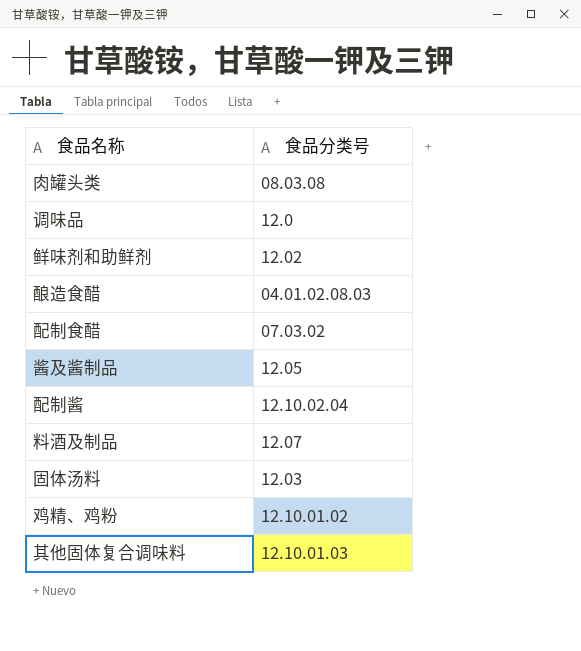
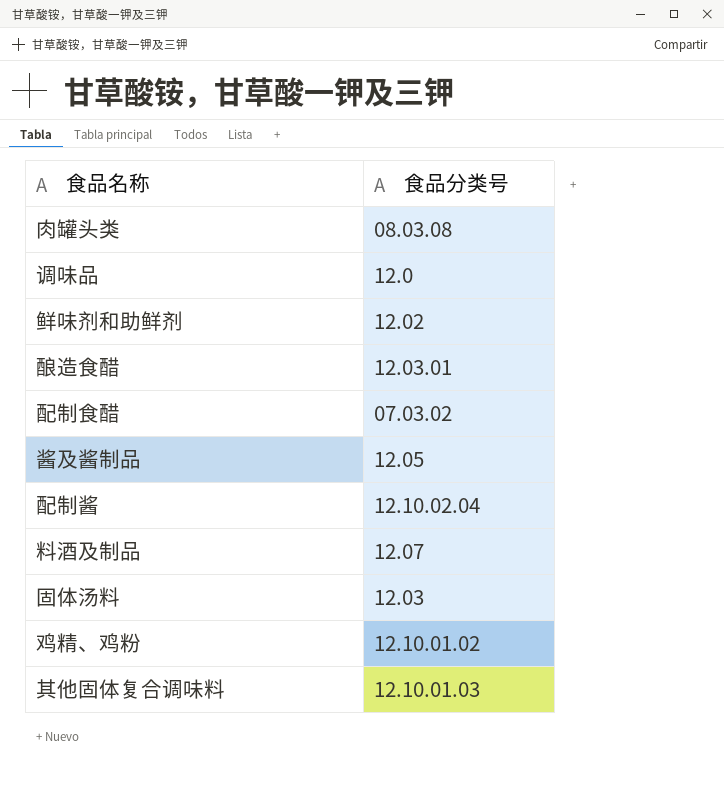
酿造食醋 | 食品分类号: 04.01.02.08.03 -> 12.03.01

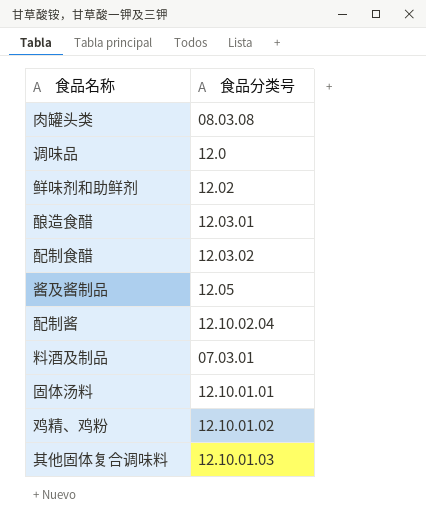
配制食醋 | 食品分类号: 07.03.02 -> 12.03.02
料酒及制品 | 食品分类号: 12.07 -> 07.03.01
固体汤料 | 食品分类号: 12.03 -> 12.10.01.01

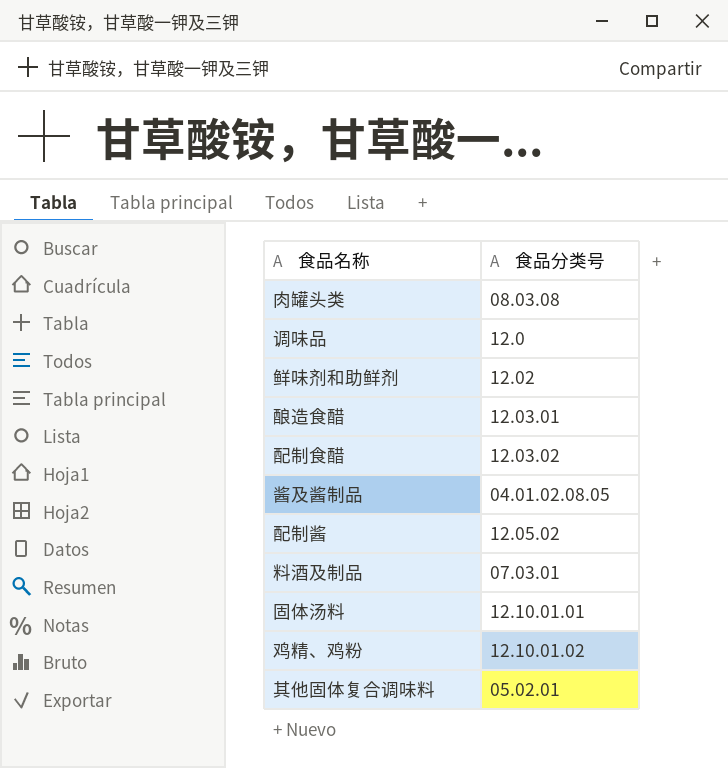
酱及酱制品 | 食品分类号: 12.05 -> 04.01.02.08.05
配制酱 | 食品分类号: 12.10.02.04 -> 12.05.02
其他固体复合调味料 | 食品分类号: 12.10.01.03 -> 05.02.01

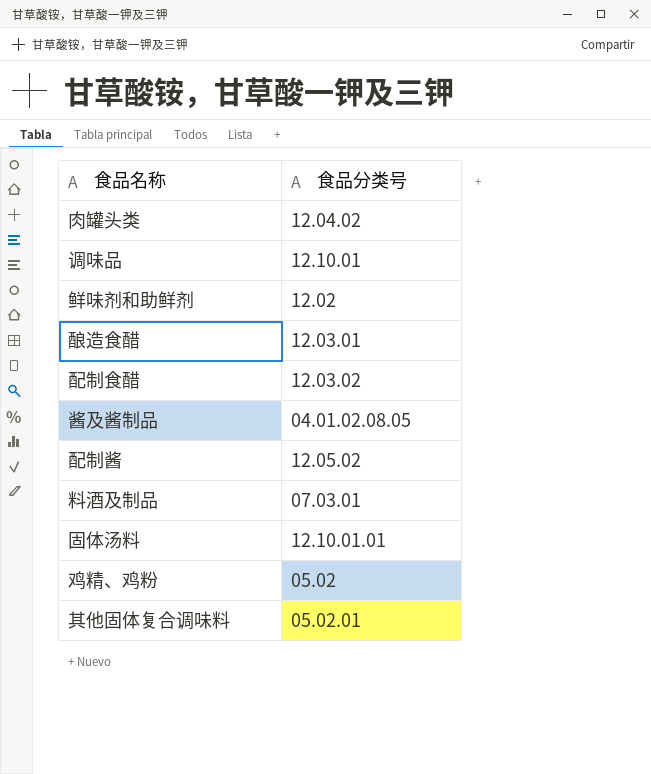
肉罐头类 | 食品分类号: 08.03.08 -> 12.04.02
调味品 | 食品分类号: 12.0 -> 12.10.01
鸡精、鸡粉 | 食品分类号: 12.10.01.02 -> 05.02

